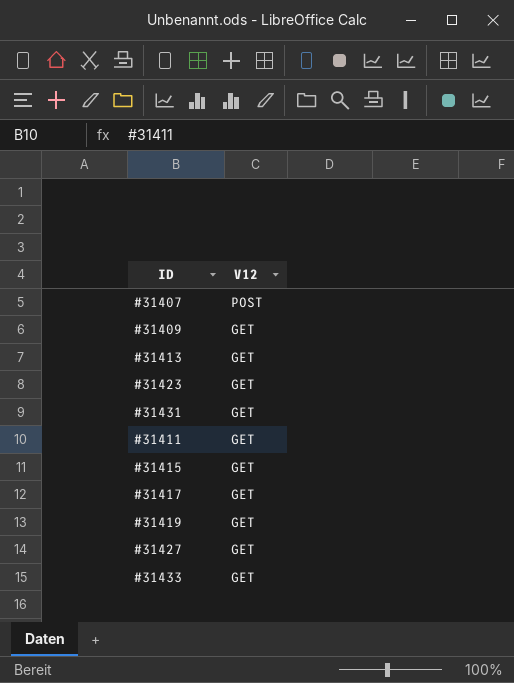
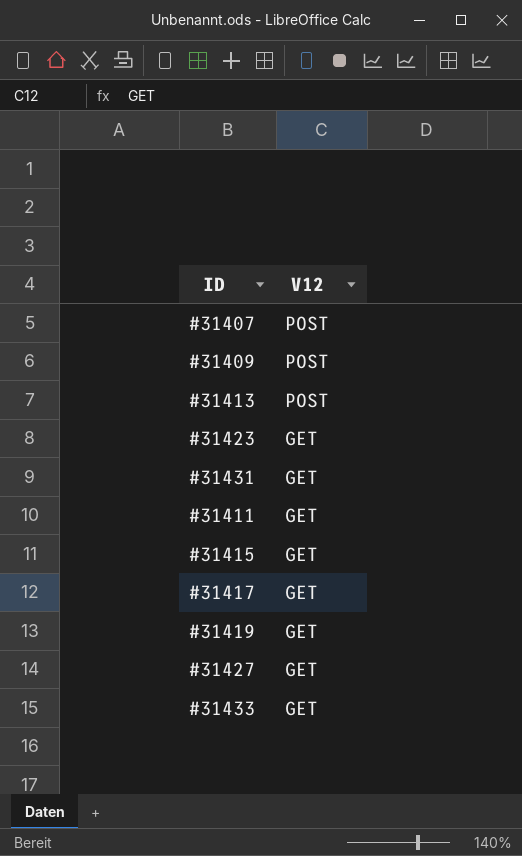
#31409 | V12: GET -> POST
#31413 | V12: GET -> POST

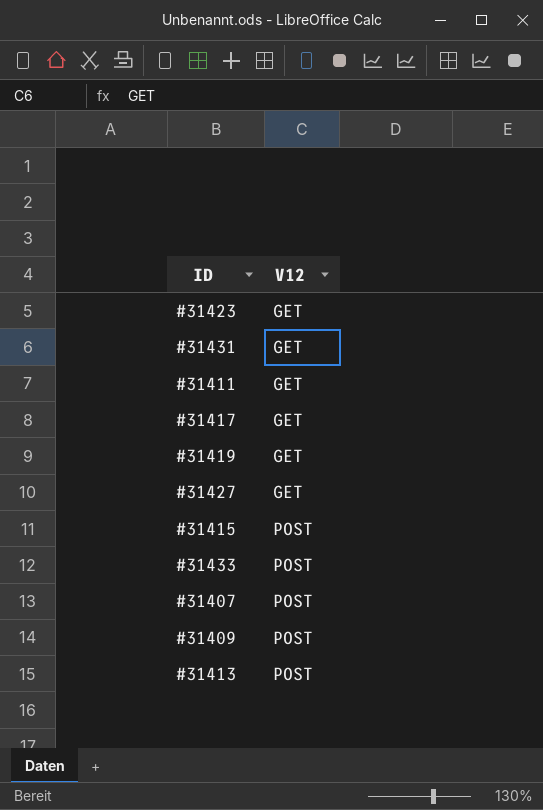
row order: V12 descending -> V12 ascending
#31415 | V12: GET -> POST
#31433 | V12: GET -> POST

